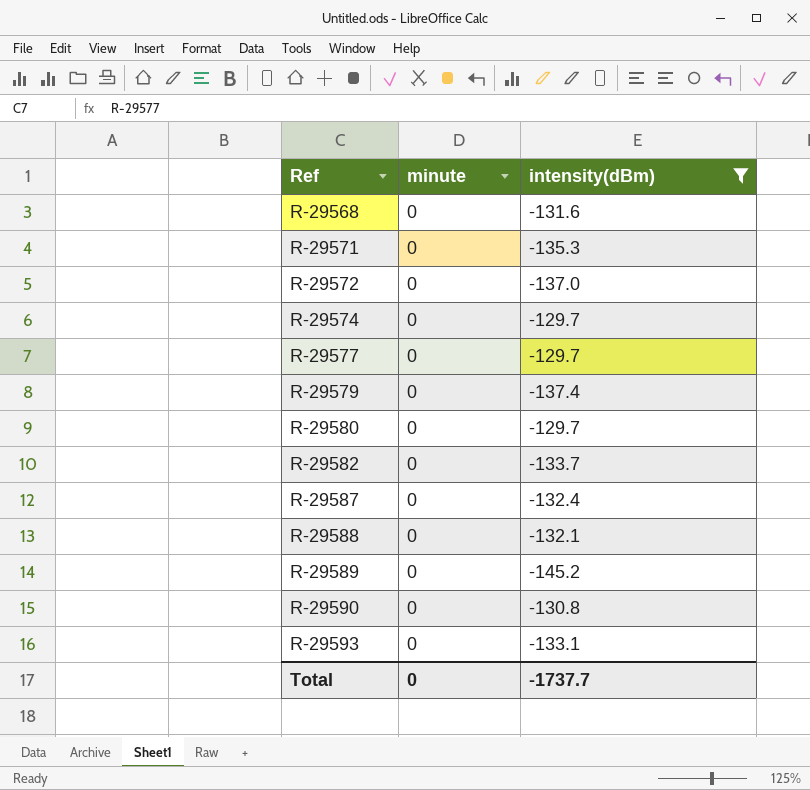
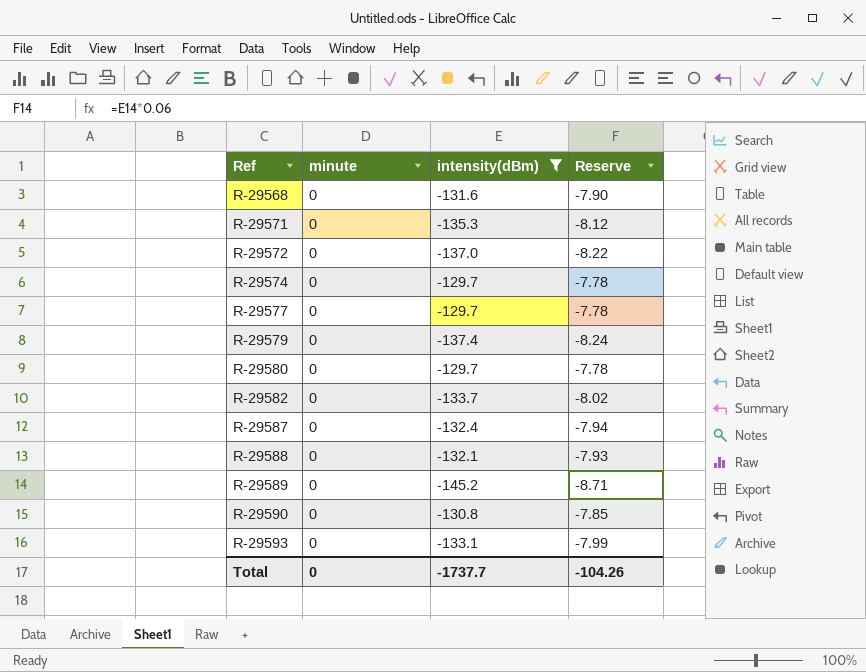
column Reserve | formula: none -> [intensity(dBm)] * 0.06

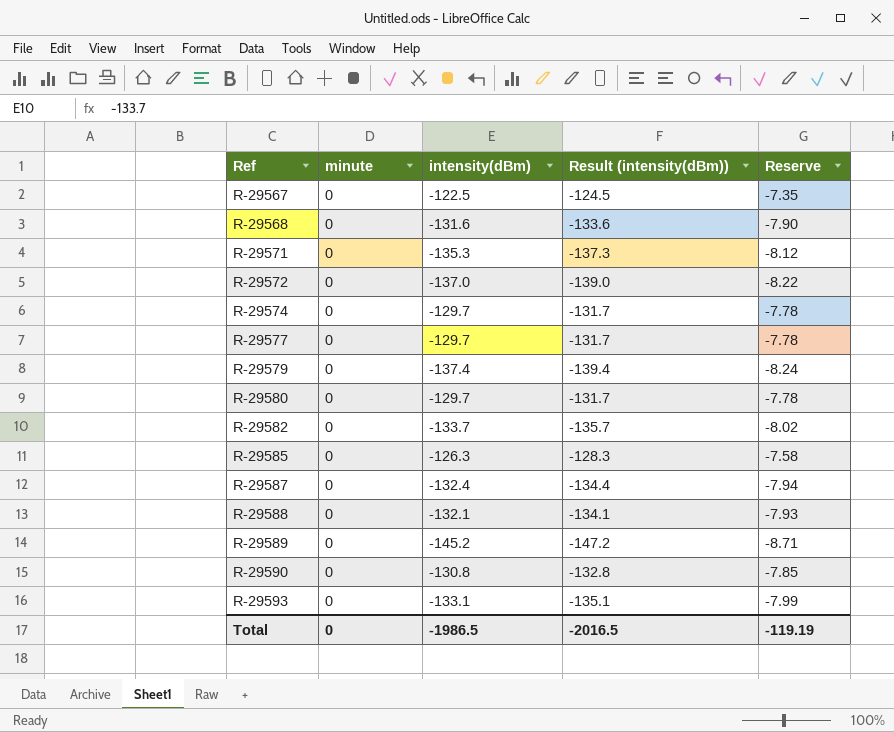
filter: intensity(dBm) <= -129.7 -> none
column Result (intensity(dBm)) | formula: none -> [intensity(dBm)] - 2
Total | intensity(dBm): -1737.7 -> -1986.5
Total | Reserve: -104.26 -> -119.19

